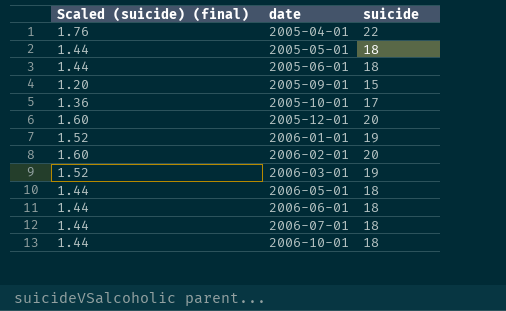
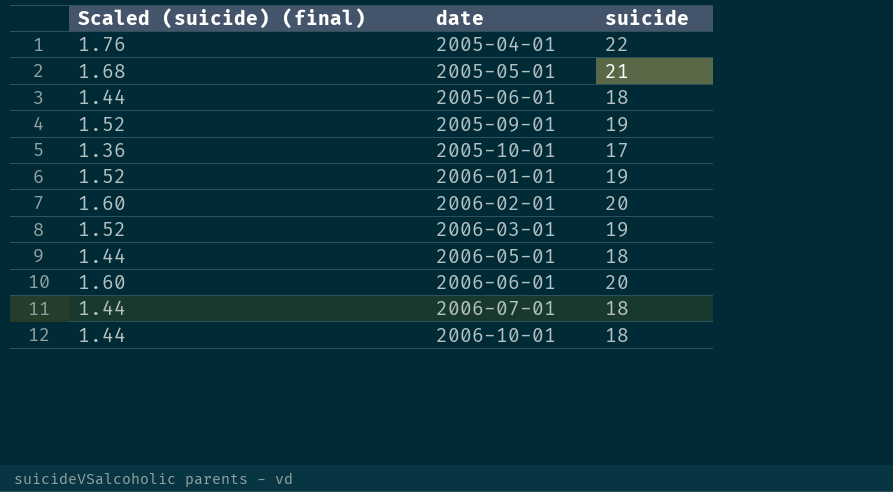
row 2005-12-01: 1.60 | 20 -> none
2005-05-01 | Scaled (suicide) (final): 1.44 -> 1.68
2005-05-01 | suicide: 18 -> 21
2005-09-01 | Scaled (suicide) (final): 1.20 -> 1.52
2005-09-01 | suicide: 15 -> 19
2006-06-01 | Scaled (suicide) (final): 1.44 -> 1.60
2006-06-01 | suicide: 18 -> 20

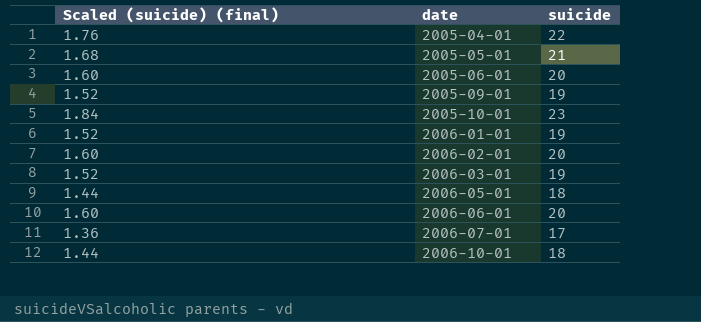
2005-06-01 | Scaled (suicide) (final): 1.44 -> 1.60
2005-06-01 | suicide: 18 -> 20
2005-10-01 | Scaled (suicide) (final): 1.36 -> 1.84
2005-10-01 | suicide: 17 -> 23
2006-07-01 | Scaled (suicide) (final): 1.44 -> 1.36
2006-07-01 | suicide: 18 -> 17

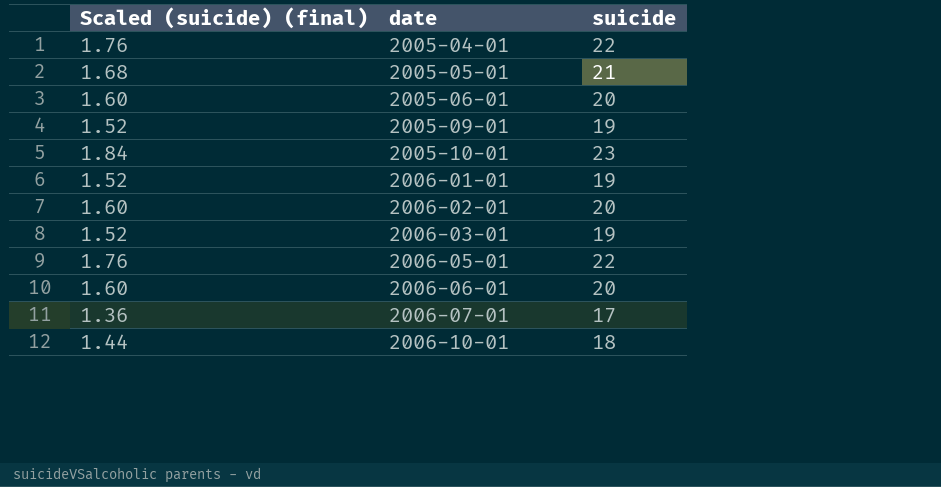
2006-05-01 | Scaled (suicide) (final): 1.44 -> 1.76
2006-05-01 | suicide: 18 -> 22

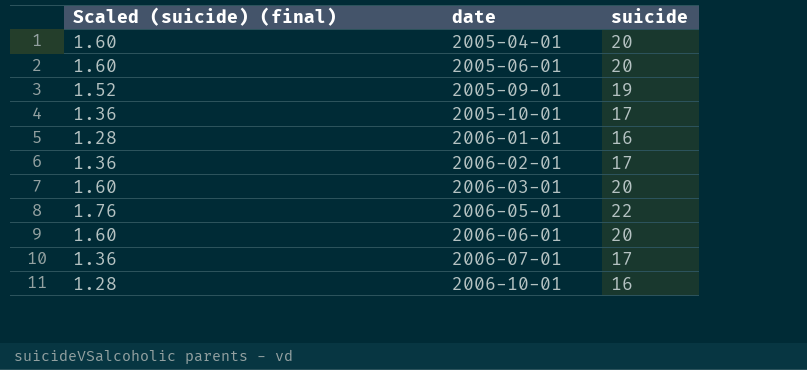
row 2005-05-01: 1.68 | 21 -> none
2005-04-01 | Scaled (suicide) (final): 1.76 -> 1.60
2005-04-01 | suicide: 22 -> 20
2005-10-01 | Scaled (suicide) (final): 1.84 -> 1.36
2005-10-01 | suicide: 23 -> 17
2006-01-01 | Scaled (suicide) (final): 1.52 -> 1.28
2006-01-01 | suicide: 19 -> 16
2006-02-01 | Scaled (suicide) (final): 1.60 -> 1.36
2006-02-01 | suicide: 20 -> 17
2006-03-01 | Scaled (suicide) (final): 1.52 -> 1.60
2006-03-01 | suicide: 19 -> 20
2006-10-01 | Scaled (suicide) (final): 1.44 -> 1.28
2006-10-01 | suicide: 18 -> 16

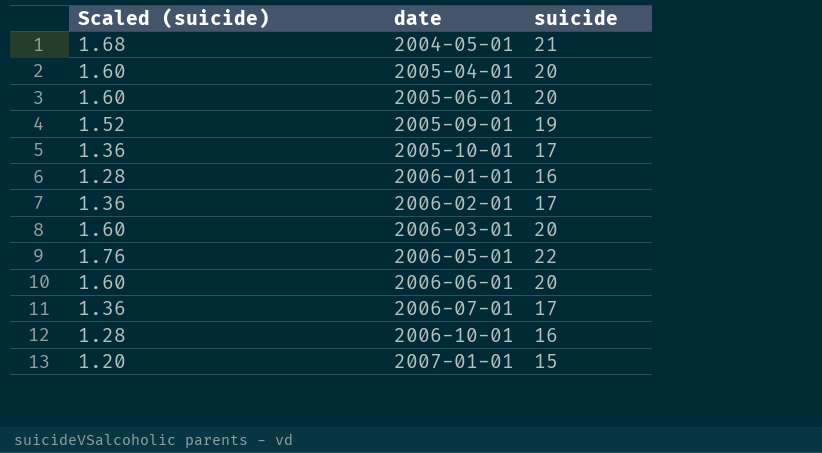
column name: Scaled (suicide) (final) -> Scaled (suicide)
row 2004-05-01: none -> 1.68 | 21
row 2007-01-01: none -> 1.20 | 15

